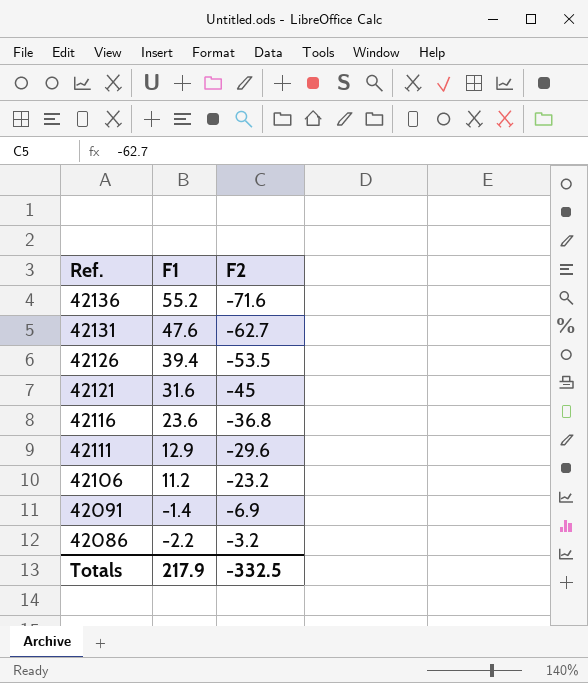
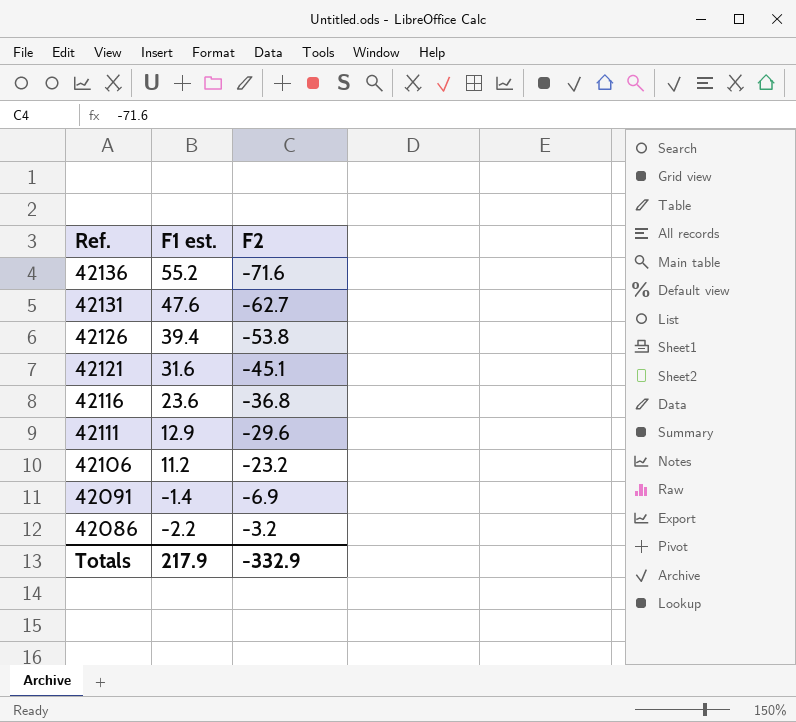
column name: F1 -> F1 est.
42126 | F2: -53.5 -> -53.8
42121 | F2: -45 -> -45.1
Totals | F2: -332.5 -> -332.9

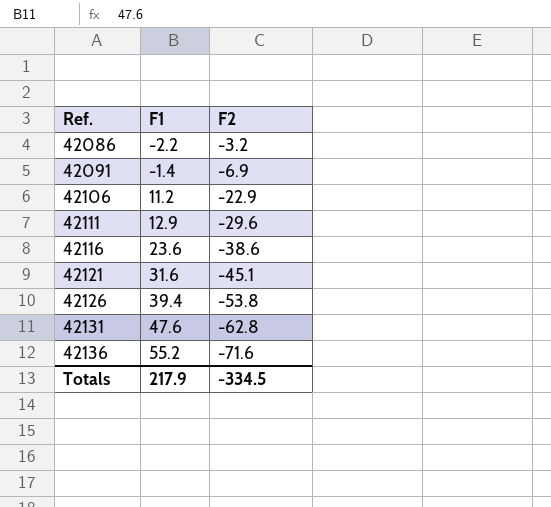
row order: Ref. descending -> Ref. ascending
column name: F1 est. -> F1
42106 | F2: -23.2 -> -22.9
42116 | F2: -36.8 -> -38.6
42131 | F2: -62.7 -> -62.8
Totals | F2: -332.9 -> -334.5

